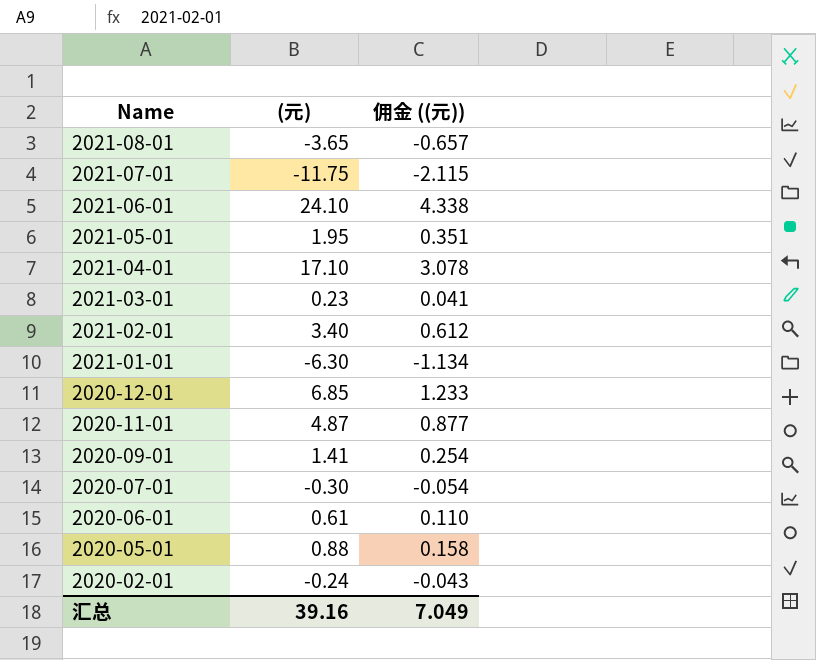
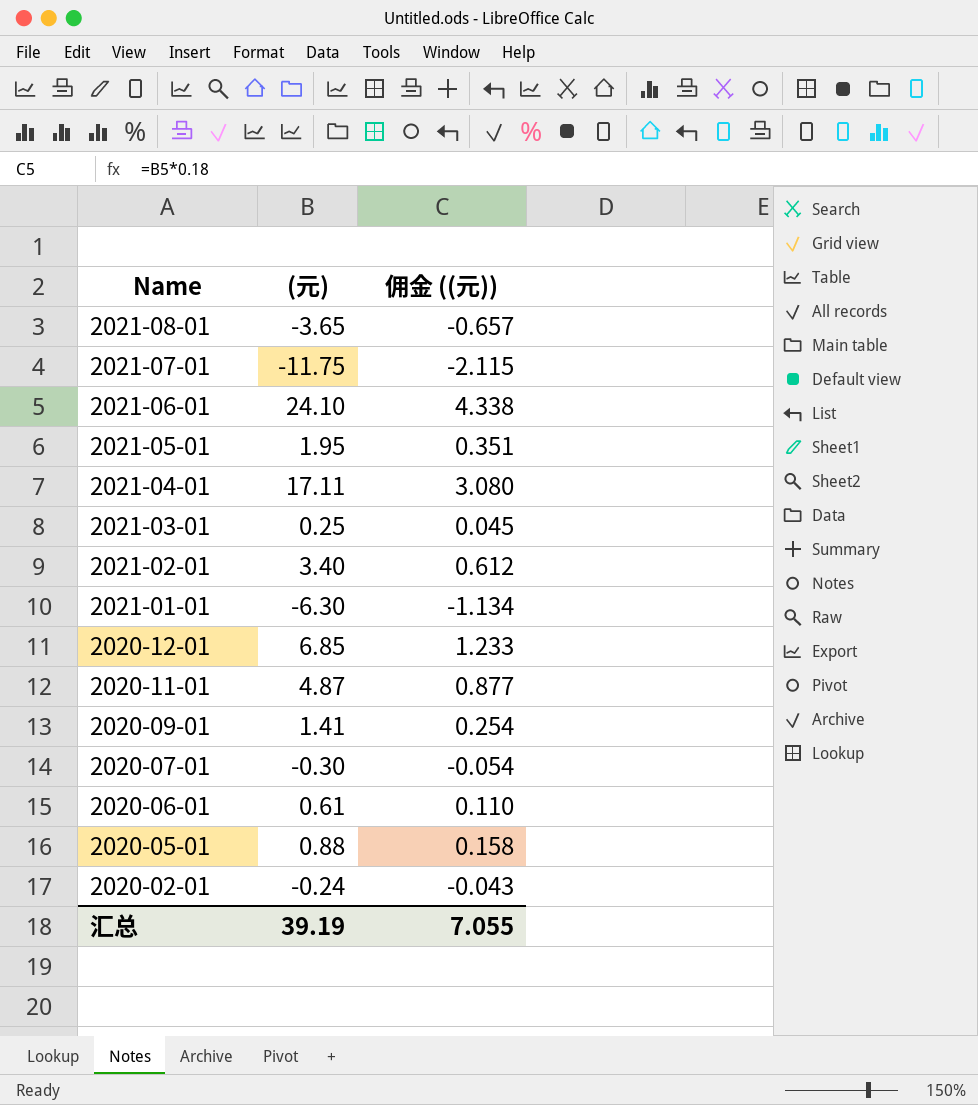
2021-04-01 | (元): 17.10 -> 17.11
2021-04-01 | 佣金 ((元)): 3.078 -> 3.080
2021-03-01 | (元): 0.23 -> 0.25
2021-03-01 | 佣金 ((元)): 0.041 -> 0.045
汇总 | (元): 39.16 -> 39.19
汇总 | 佣金 ((元)): 7.049 -> 7.055

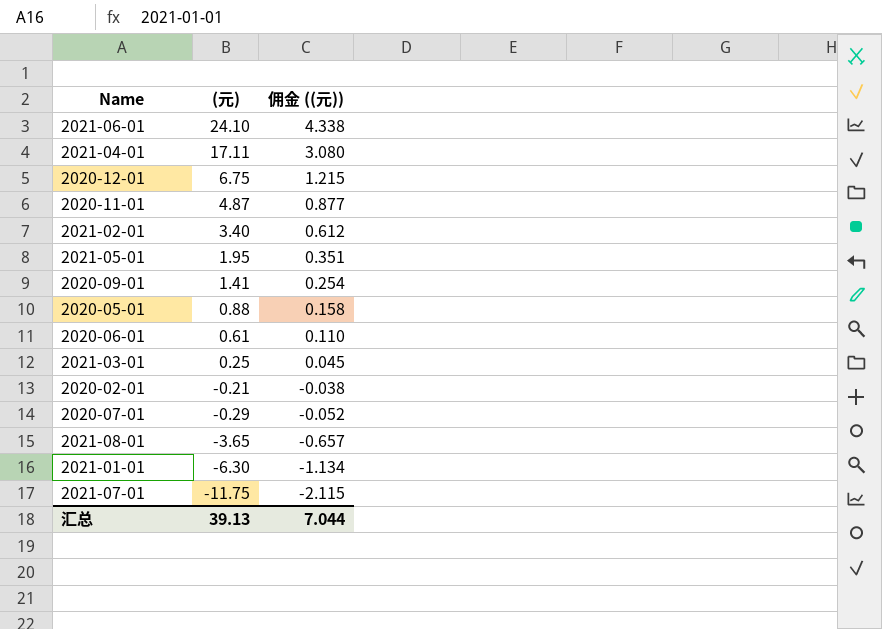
row order: Name descending -> (元) descending
2020-12-01 | (元): 6.85 -> 6.75
2020-12-01 | 佣金 ((元)): 1.233 -> 1.215
2020-02-01 | (元): -0.24 -> -0.21
2020-02-01 | 佣金 ((元)): -0.043 -> -0.038
2020-07-01 | (元): -0.30 -> -0.29
2020-07-01 | 佣金 ((元)): -0.054 -> -0.052
汇总 | (元): 39.19 -> 39.13
汇总 | 佣金 ((元)): 7.055 -> 7.044

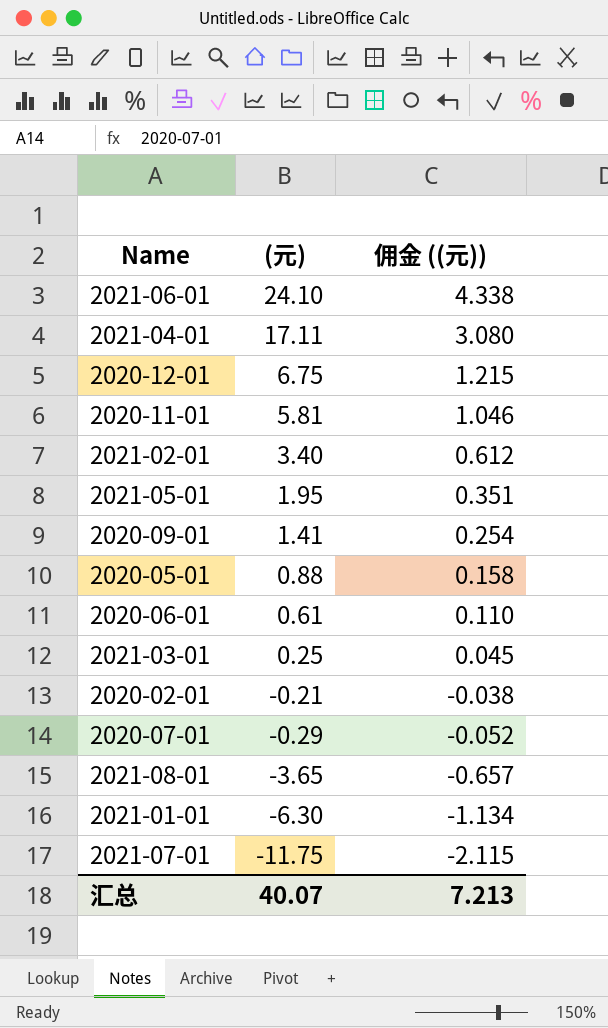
2020-11-01 | (元): 4.87 -> 5.81
2020-11-01 | 佣金 ((元)): 0.877 -> 1.046
汇总 | (元): 39.13 -> 40.07
汇总 | 佣金 ((元)): 7.044 -> 7.213

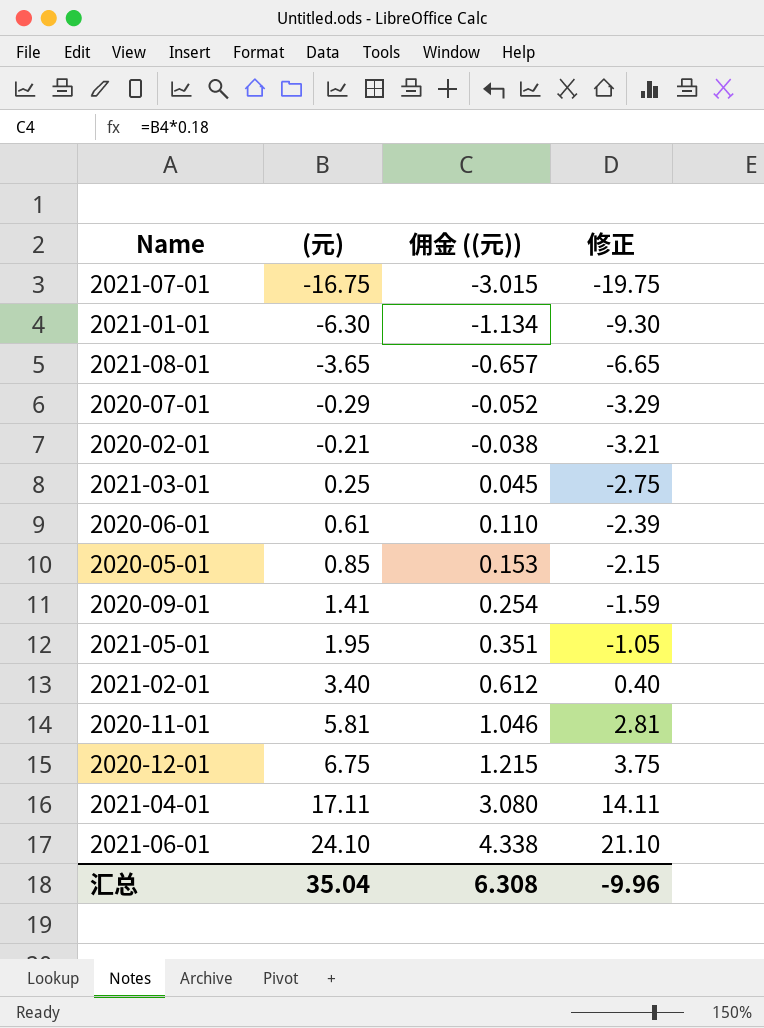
row order: (元) descending -> (元) ascending
column 修正 | formula: none -> [(元)] - 3
2021-07-01 | (元): -11.75 -> -16.75
2021-07-01 | 佣金 ((元)): -2.115 -> -3.015
2020-05-01 | (元): 0.88 -> 0.85
2020-05-01 | 佣金 ((元)): 0.158 -> 0.153
汇总 | (元): 40.07 -> 35.04
汇总 | 佣金 ((元)): 7.213 -> 6.308

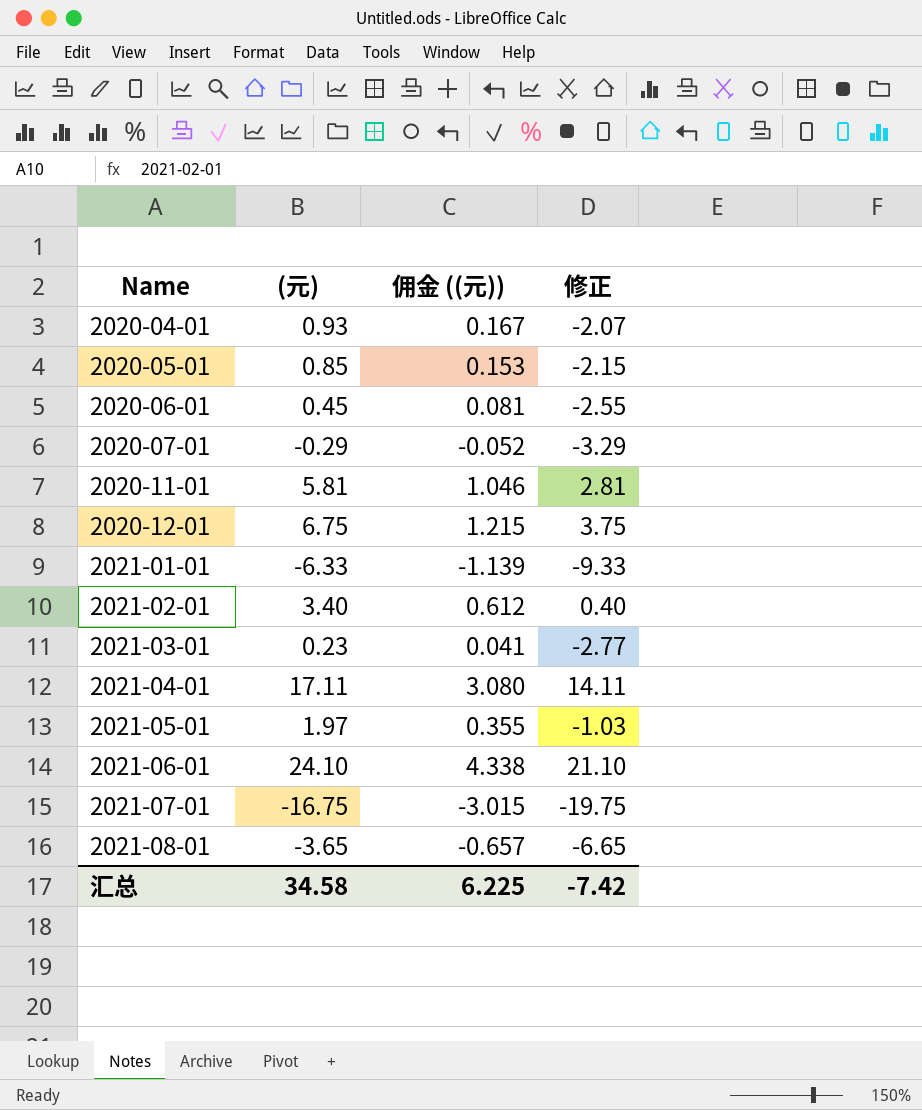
row order: (元) ascending -> Name ascending
row 2020-02-01: -0.21 | -0.038 | -3.21 -> none
row 2020-09-01: 1.41 | 0.254 | -1.59 -> none
row 2020-04-01: none -> 0.93 | 0.167 | -2.07
2020-06-01 | (元): 0.61 -> 0.45
2020-06-01 | 佣金 ((元)): 0.110 -> 0.081
2020-06-01 | 修正: -2.39 -> -2.55
2021-01-01 | (元): -6.30 -> -6.33
2021-01-01 | 佣金 ((元)): -1.134 -> -1.139
2021-01-01 | 修正: -9.30 -> -9.33
2021-03-01 | (元): 0.25 -> 0.23
2021-03-01 | 佣金 ((元)): 0.045 -> 0.041
2021-03-01 | 修正: -2.75 -> -2.77
2021-05-01 | (元): 1.95 -> 1.97
2021-05-01 | 佣金 ((元)): 0.351 -> 0.355
2021-05-01 | 修正: -1.05 -> -1.03
汇总 | (元): 35.04 -> 34.58
汇总 | 佣金 ((元)): 6.308 -> 6.225
汇总 | 修正: -9.96 -> -7.42

